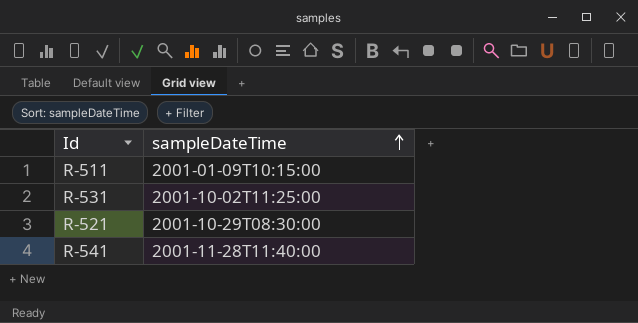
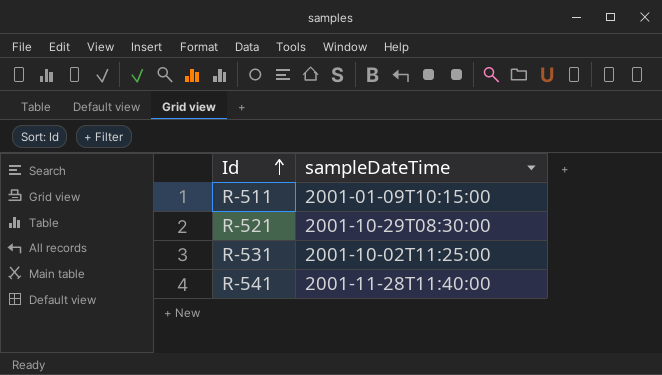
row order: sampleDateTime ascending -> Id ascending

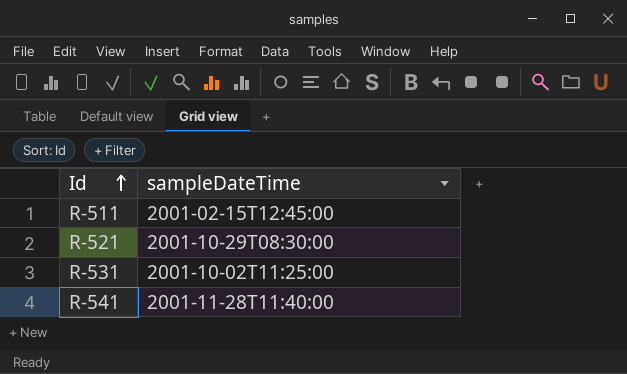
R-511 | sampleDateTime: 2001-01-09T10:15:00 -> 2001-02-15T12:45:00

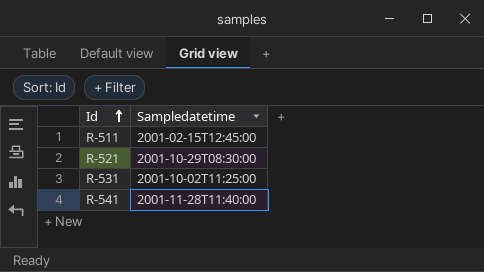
column name: sampleDateTime -> Sampledatetime

